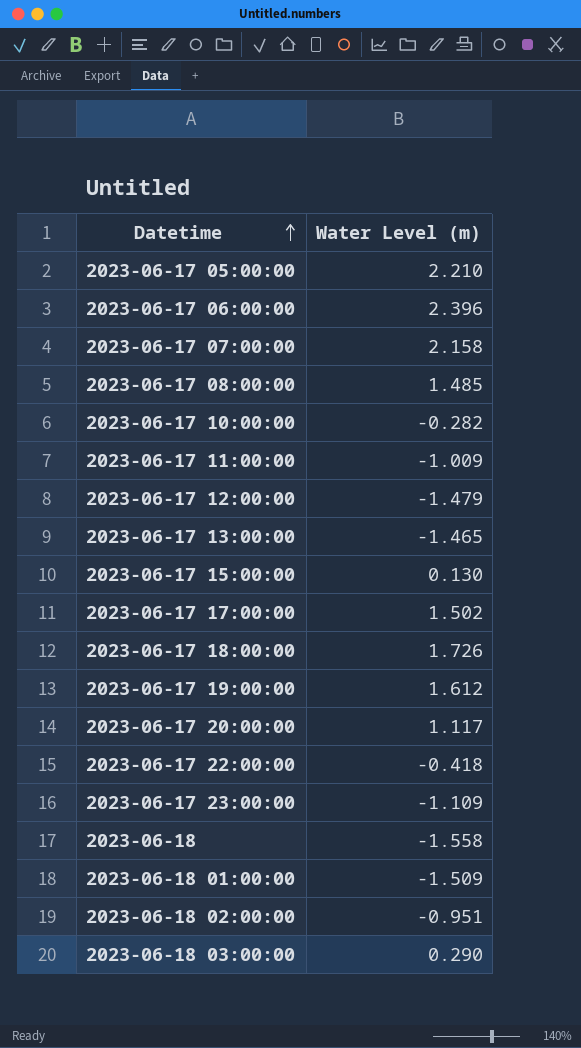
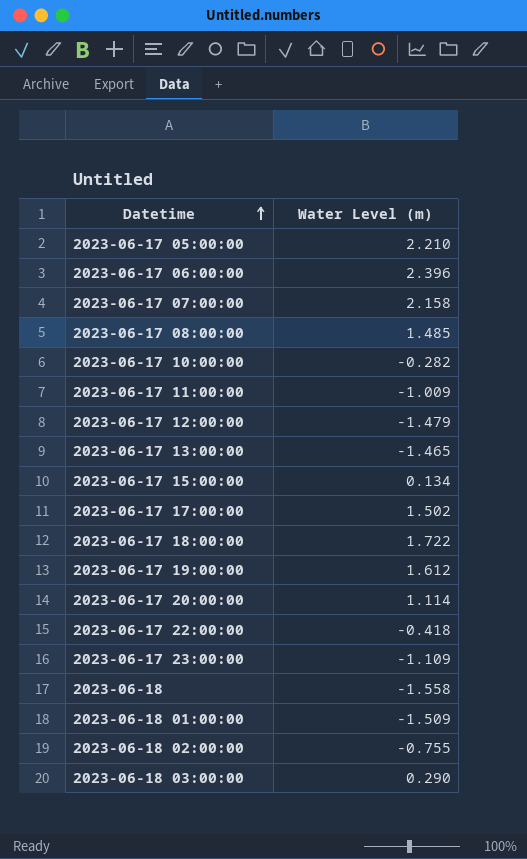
2023-06-17 15:00:00 | Water Level (m): 0.130 -> 0.134
2023-06-17 18:00:00 | Water Level (m): 1.726 -> 1.722
2023-06-17 20:00:00 | Water Level (m): 1.117 -> 1.114
2023-06-18 02:00:00 | Water Level (m): -0.951 -> -0.755

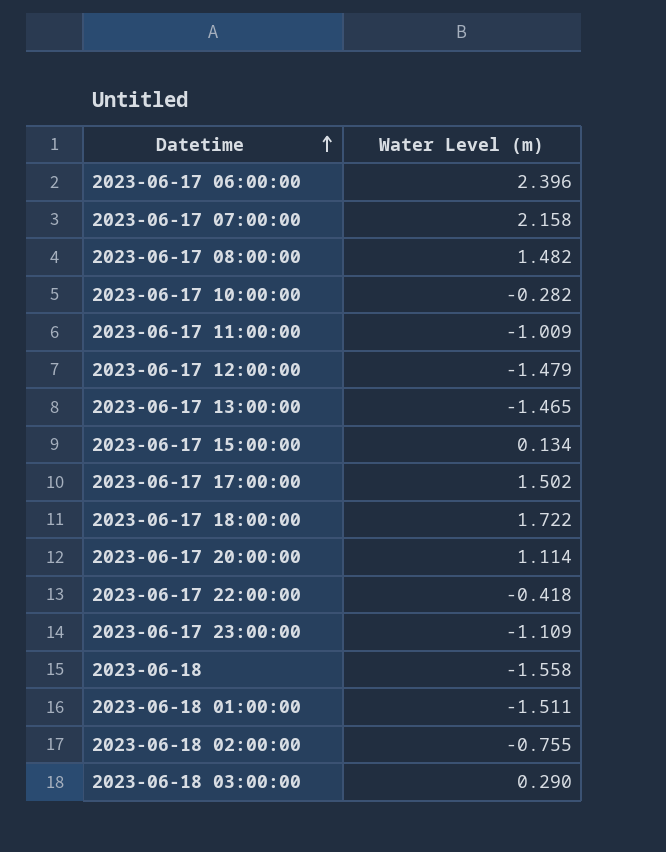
row 2023-06-17 05:00:00: 2.210 -> none
row 2023-06-17 19:00:00: 1.612 -> none
2023-06-17 08:00:00 | Water Level (m): 1.485 -> 1.482
2023-06-18 01:00:00 | Water Level (m): -1.509 -> -1.511

